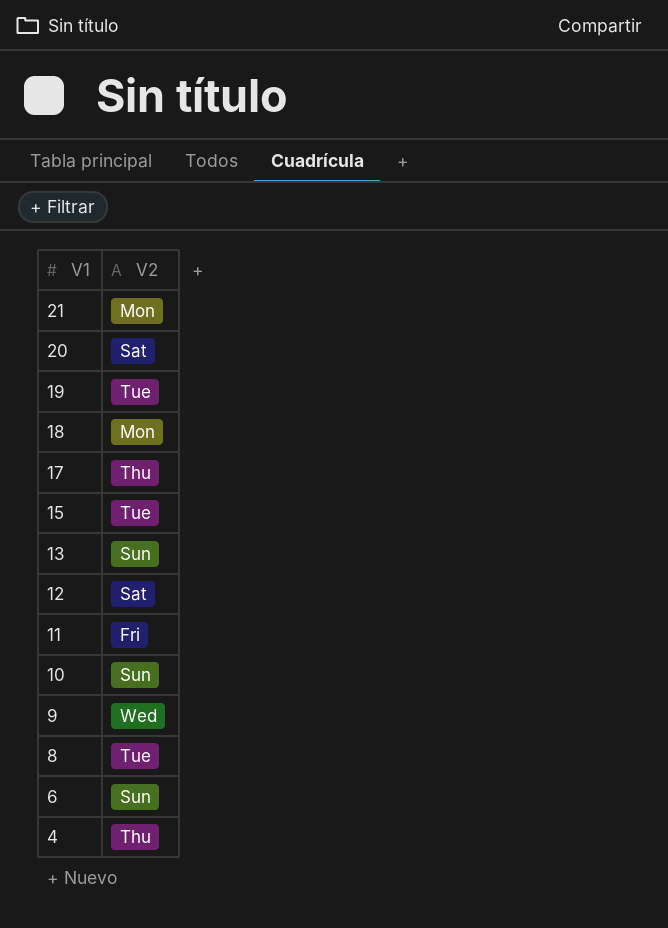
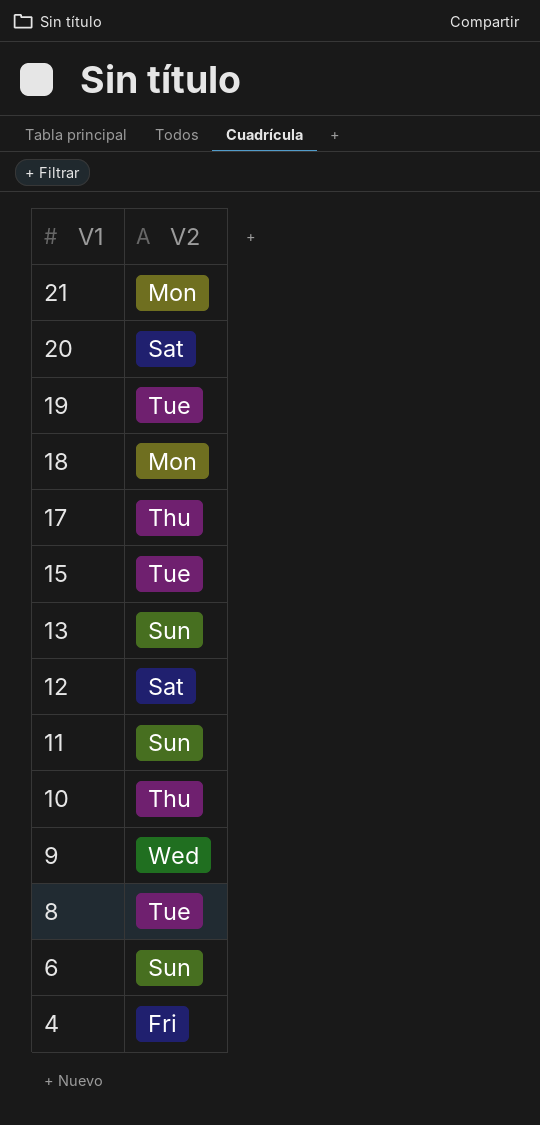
11 | V2: Fri -> Sun
10 | V2: Sun -> Thu
4 | V2: Thu -> Fri

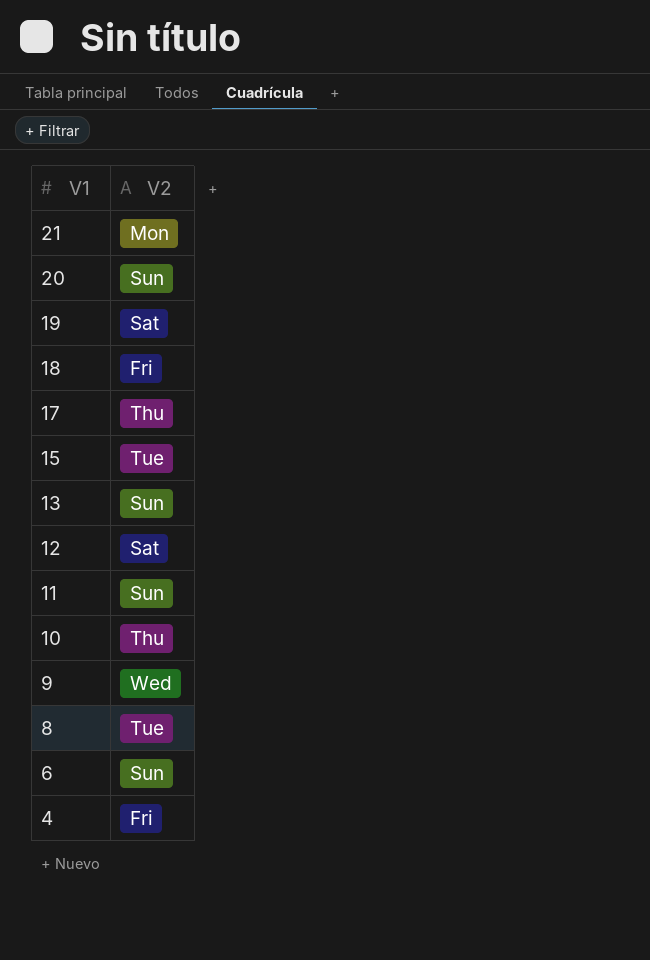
20 | V2: Sat -> Sun
19 | V2: Tue -> Sat
18 | V2: Mon -> Fri

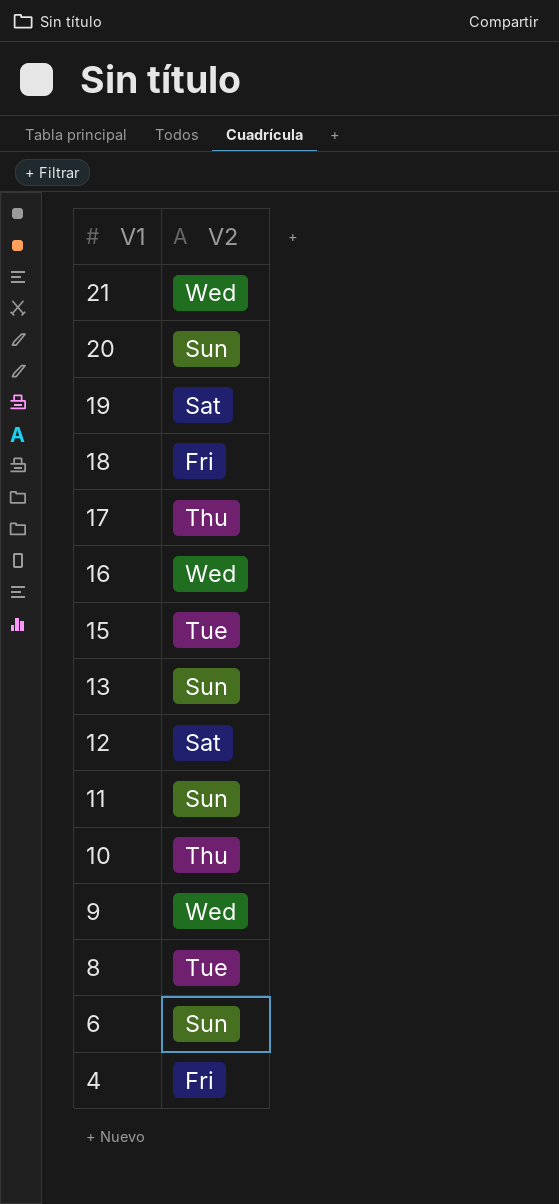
21 | V2: Mon -> Wed
row 16: none -> Wed

